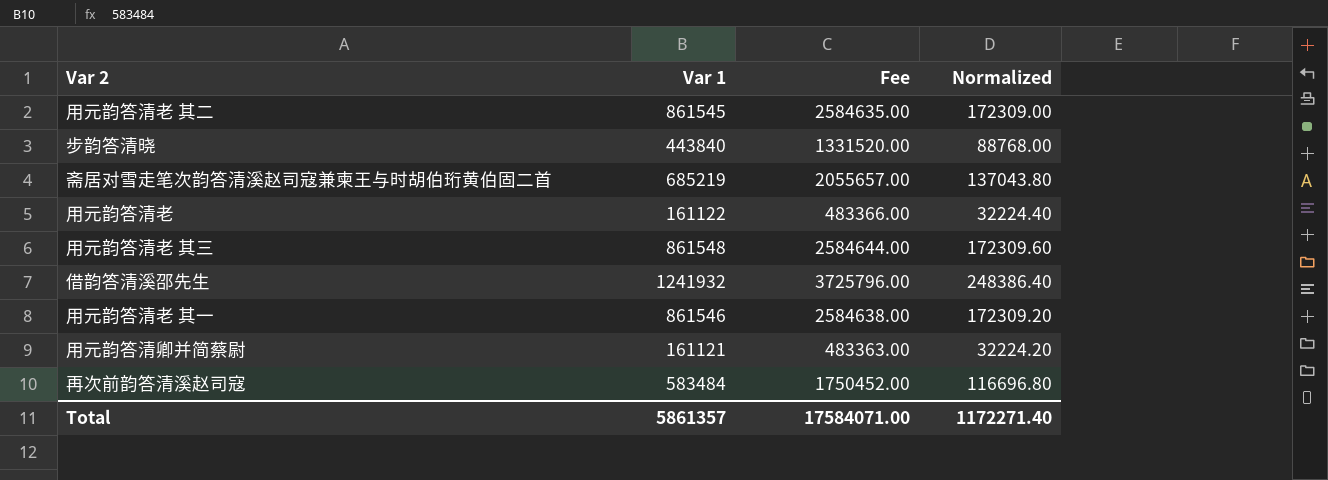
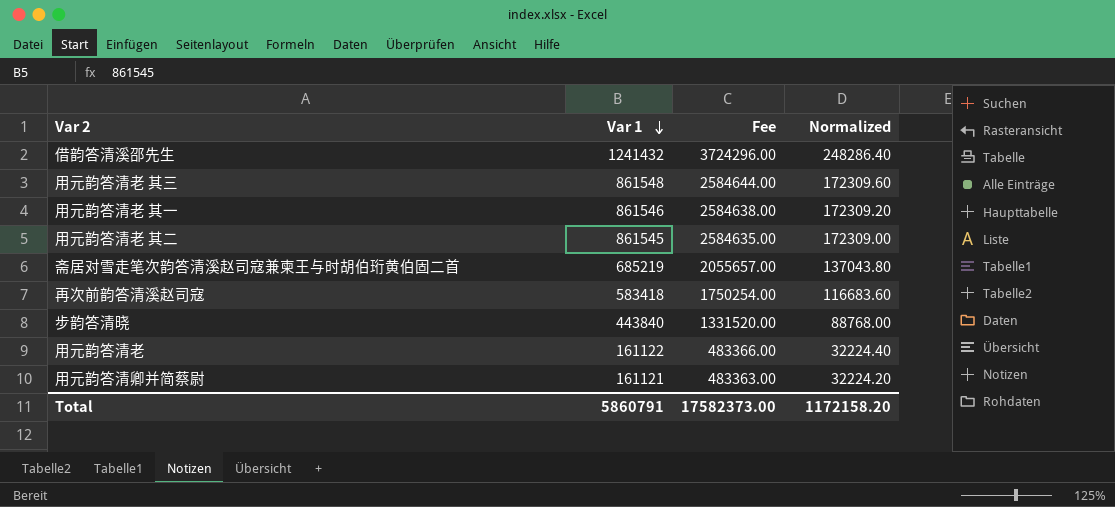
row order: none -> Var 1 descending
借韵答清溪邵先生 | Var 1: 1241932 -> 1241432
借韵答清溪邵先生 | Fee: 3725796.00 -> 3724296.00
借韵答清溪邵先生 | Normalized: 248386.40 -> 248286.40
再次前韵答清溪赵司寇 | Var 1: 583484 -> 583418
再次前韵答清溪赵司寇 | Fee: 1750452.00 -> 1750254.00
再次前韵答清溪赵司寇 | Normalized: 116696.80 -> 116683.60
Total | Var 1: 5861357 -> 5860791
Total | Fee: 17584071.00 -> 17582373.00
Total | Normalized: 1172271.40 -> 1172158.20

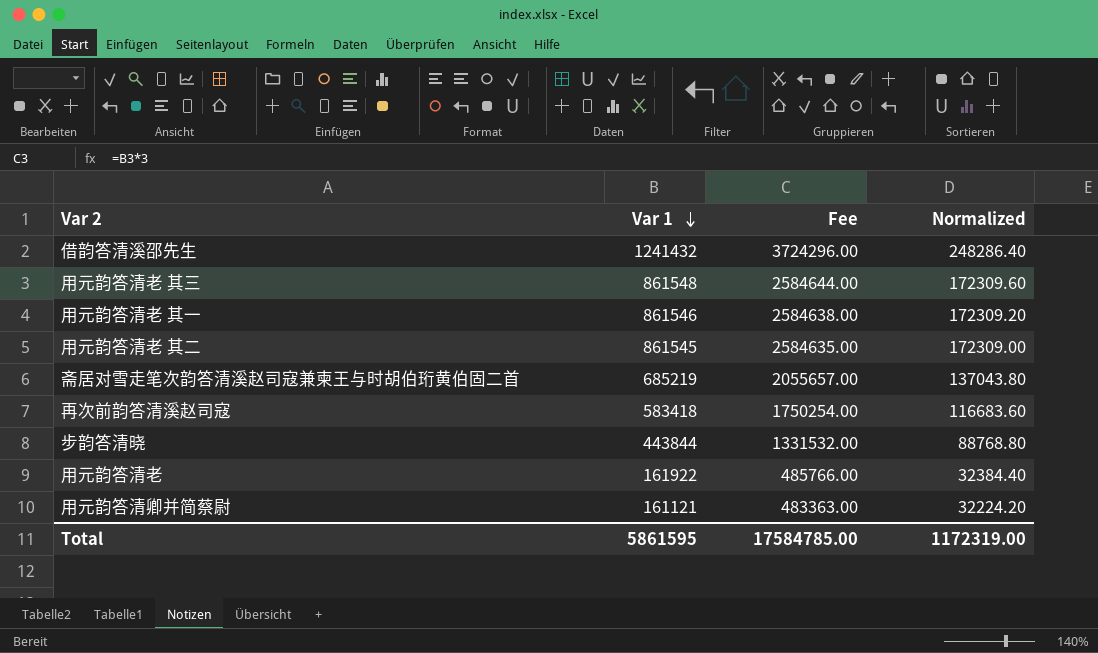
步韵答清晓 | Var 1: 443840 -> 443844
步韵答清晓 | Fee: 1331520.00 -> 1331532.00
步韵答清晓 | Normalized: 88768.00 -> 88768.80
用元韵答清老 | Var 1: 161122 -> 161922
用元韵答清老 | Fee: 483366.00 -> 485766.00
用元韵答清老 | Normalized: 32224.40 -> 32384.40
Total | Var 1: 5860791 -> 5861595
Total | Fee: 17582373.00 -> 17584785.00
Total | Normalized: 1172158.20 -> 1172319.00

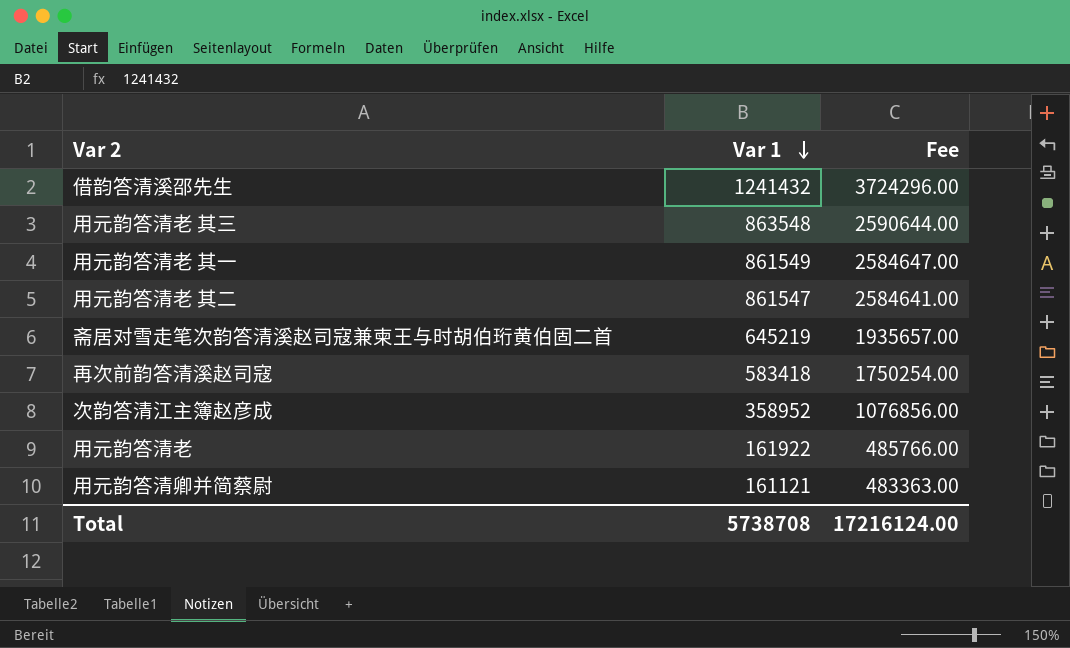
column Normalized | formula: [Var 1] * 0.2 -> none
row 步韵答清晓: 443844 | 1331532.00 | 88768.80 -> none
用元韵答清老 其三 | Var 1: 861548 -> 863548
用元韵答清老 其三 | Fee: 2584644.00 -> 2590644.00
用元韵答清老 其一 | Var 1: 861546 -> 861549
用元韵答清老 其一 | Fee: 2584638.00 -> 2584647.00
用元韵答清老 其二 | Var 1: 861545 -> 861547
用元韵答清老 其二 | Fee: 2584635.00 -> 2584641.00
斋居对雪走笔次韵答清溪赵司寇兼柬王与时胡伯珩黄伯固二首 | Var 1: 685219 -> 645219
斋居对雪走笔次韵答清溪赵司寇兼柬王与时胡伯珩黄伯固二首 | Fee: 2055657.00 -> 1935657.00
row 次韵答清江主簿赵彦成: none -> 358952 | 1076856.00
Total | Var 1: 5861595 -> 5738708
Total | Fee: 17584785.00 -> 17216124.00

